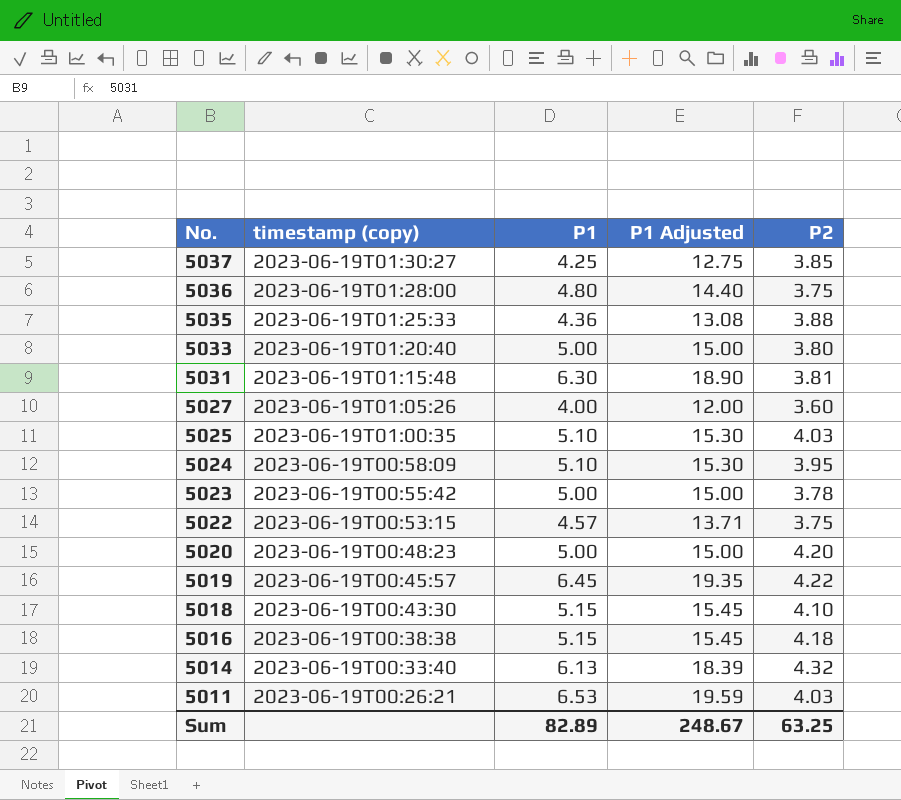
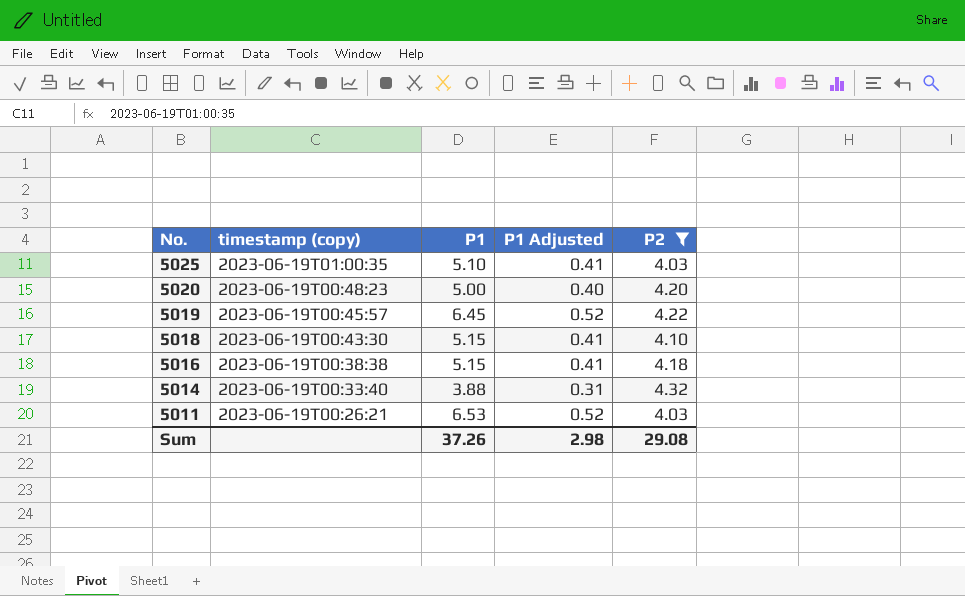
filter: none -> P2 >= 4.03
column P1 Adjusted | formula: [P1] * 3 -> [P1] * 0.08
5014 | P1: 6.13 -> 3.88
Sum | P1: 82.89 -> 37.26
Sum | P1 Adjusted: 248.67 -> 2.98
Sum | P2: 63.25 -> 29.08

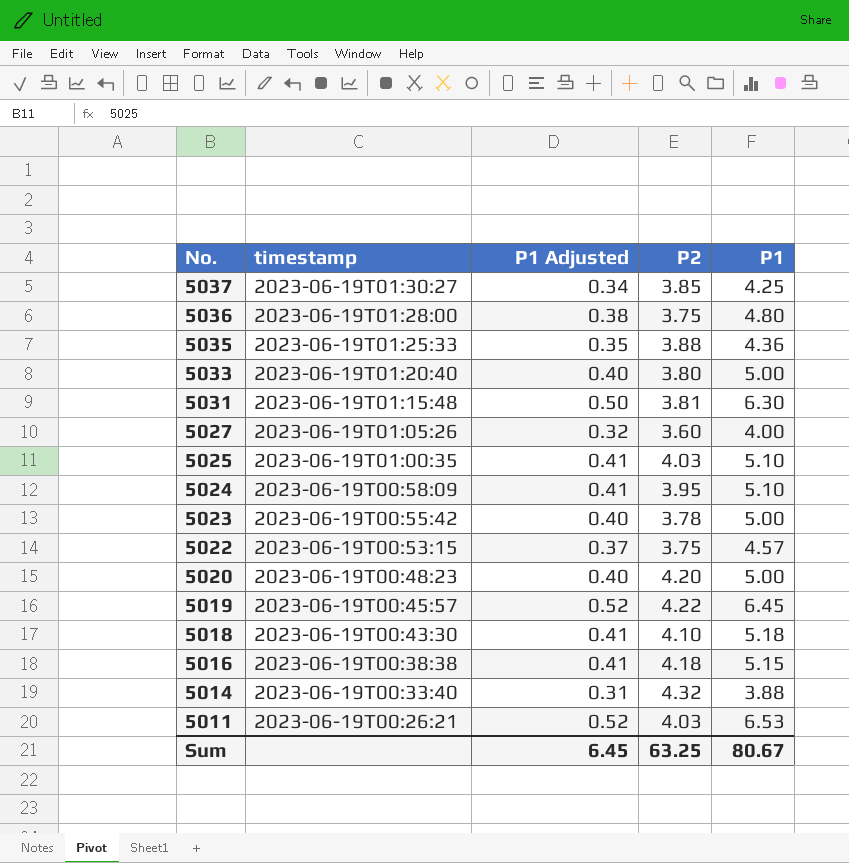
filter: P2 >= 4.03 -> none
column name: timestamp (copy) -> timestamp
column P1 | position: 3 -> 5
5018 | P1: 5.15 -> 5.18
Sum | P1 Adjusted: 2.98 -> 6.45
Sum | P2: 29.08 -> 63.25
Sum | P1: 37.26 -> 80.67

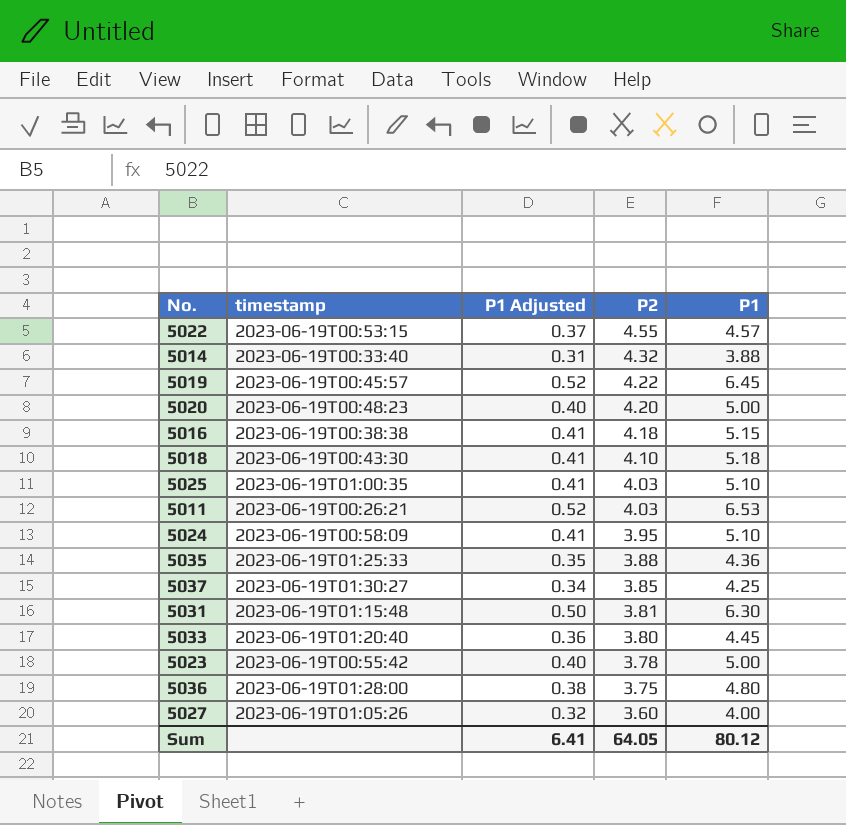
row order: No. descending -> P2 descending
5022 | P2: 3.75 -> 4.55
5033 | P1 Adjusted: 0.40 -> 0.36
5033 | P1: 5.00 -> 4.45
Sum | P1 Adjusted: 6.45 -> 6.41
Sum | P2: 63.25 -> 64.05
Sum | P1: 80.67 -> 80.12

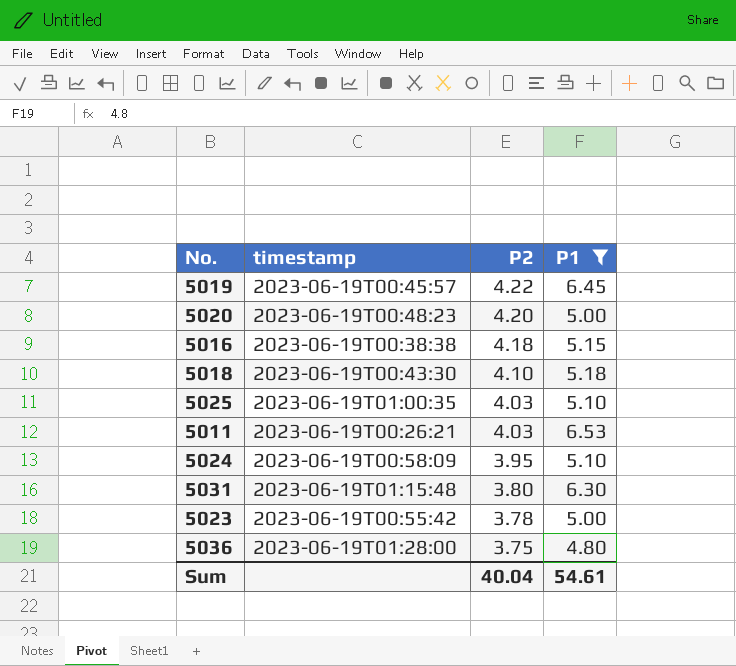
filter: none -> P1 >= 4.80
column P1 Adjusted | formula: [P1] * 0.08 -> none
5031 | P2: 3.81 -> 3.80
Sum | P2: 64.05 -> 40.04
Sum | P1: 80.12 -> 54.61

